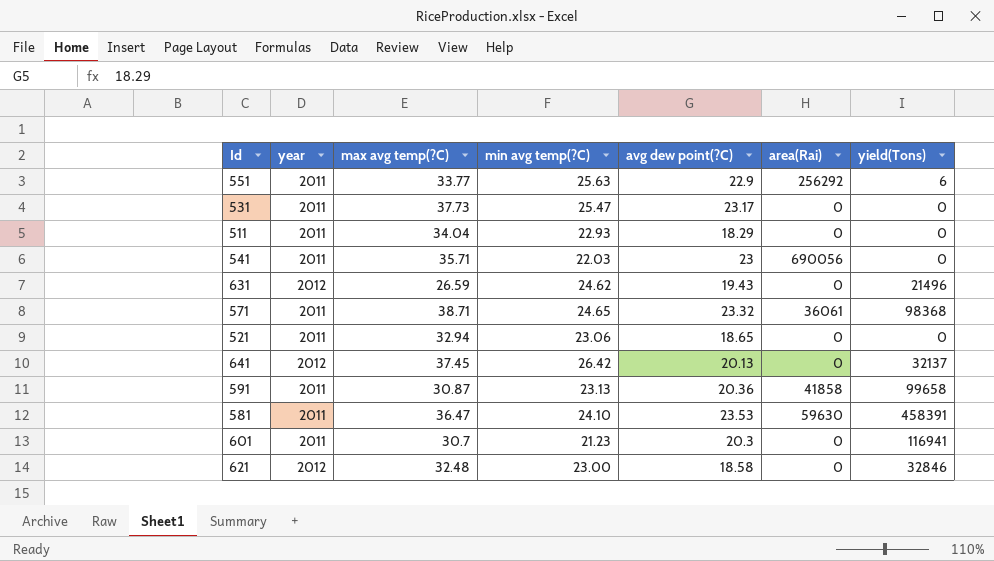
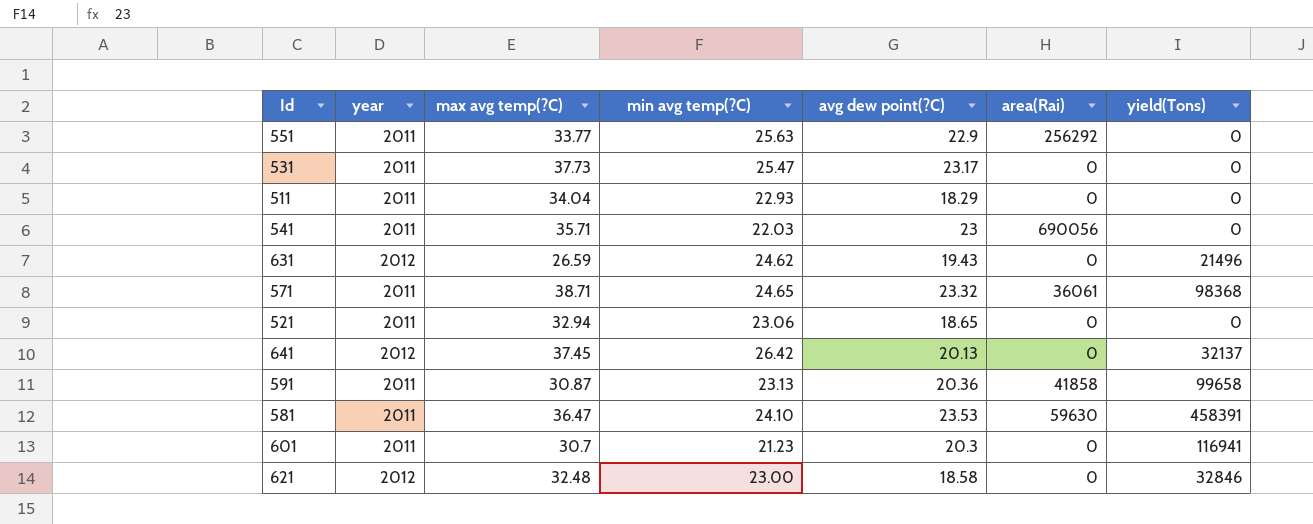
551 | yield(Tons): 6 -> 0

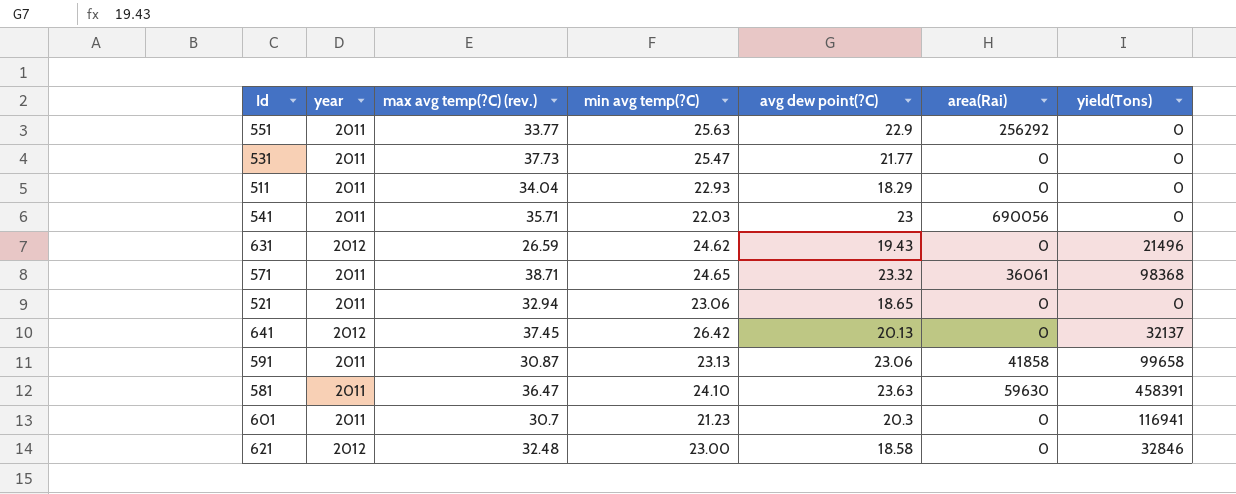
column name: max avg temp(?C) -> max avg temp(?C) (rev.)
531 | avg dew point(?C): 23.17 -> 21.77
591 | avg dew point(?C): 20.36 -> 23.06
581 | avg dew point(?C): 23.53 -> 23.63

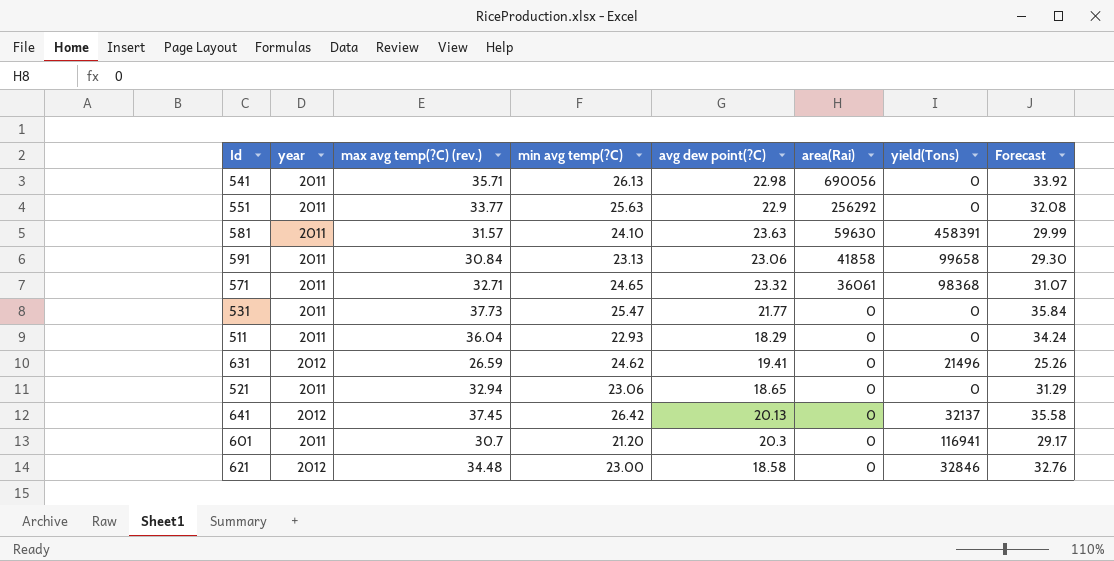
row order: none -> area(Rai) descending
column Forecast | formula: none -> [max avg temp(?C) (rev.)] * 0.95
541 | min avg temp(?C): 22.03 -> 26.13
541 | avg dew point(?C): 23 -> 22.98
581 | max avg temp(?C) (rev.): 36.47 -> 31.57
591 | max avg temp(?C) (rev.): 30.87 -> 30.84
571 | max avg temp(?C) (rev.): 38.71 -> 32.71
511 | max avg temp(?C) (rev.): 34.04 -> 36.04
631 | avg dew point(?C): 19.43 -> 19.41
601 | min avg temp(?C): 21.23 -> 21.20
621 | max avg temp(?C) (rev.): 32.48 -> 34.48

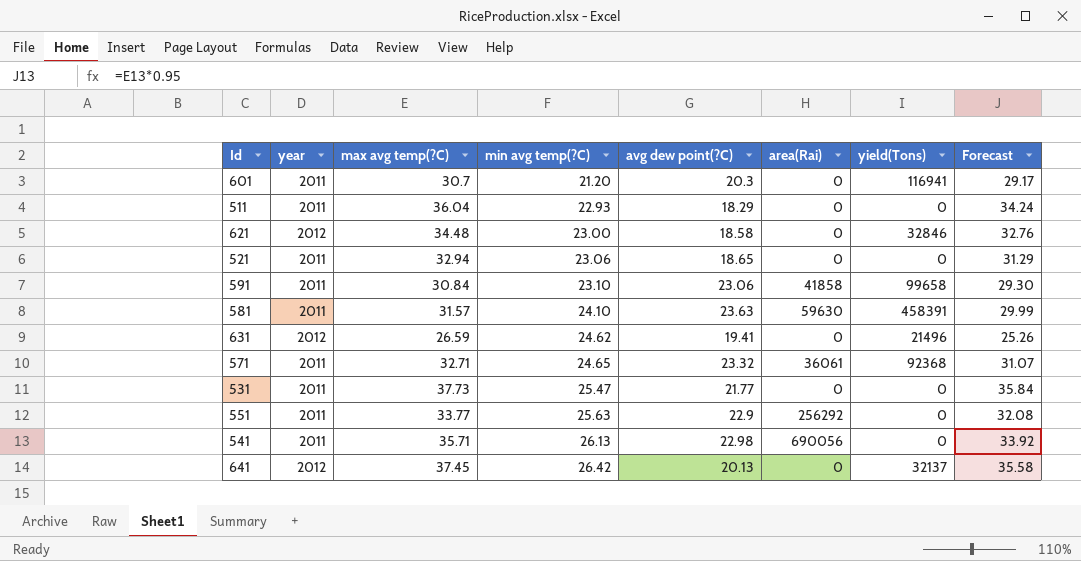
row order: area(Rai) descending -> min avg temp(?C) ascending
column name: max avg temp(?C) (rev.) -> max avg temp(?C)
591 | min avg temp(?C): 23.13 -> 23.10
571 | yield(Tons): 98368 -> 92368

